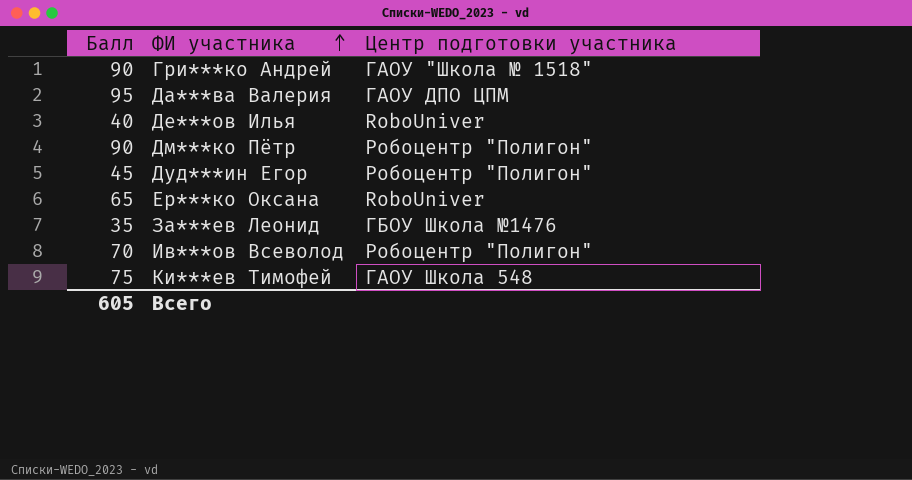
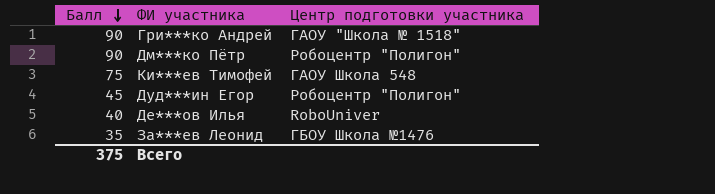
row order: ФИ участника ascending -> Балл descending
row Да***ва Валерия: 95 | ГАОУ ДПО ЦПМ -> none
row Ер***ко Оксана: 65 | RoboUniver -> none
row Ив***ов Всеволод: 70 | Робоцентр "Полигон" -> none
Всего | Балл: 605 -> 375

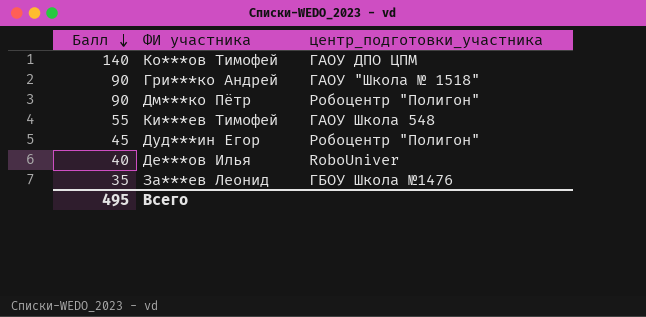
column name: Центр подготовки участника -> центр_подготовки_участника
row Ко***ов Тимофей: none -> 140 | ГАОУ ДПО ЦПМ
Ки***ев Тимофей | Балл: 75 -> 55
Всего | Балл: 375 -> 495

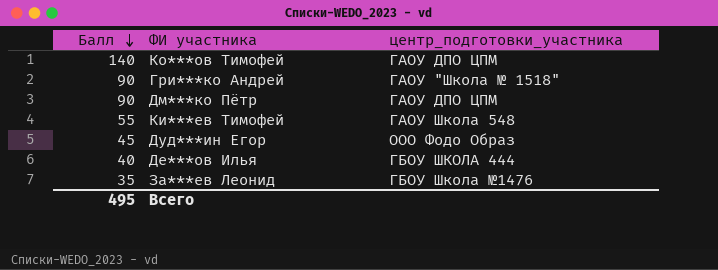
Дм***ко Пётр | центр_подготовки_участника: Робоцентр "Полигон" -> ГАОУ ДПО ЦПМ
Дуд***ин Егор | центр_подготовки_участника: Робоцентр "Полигон" -> ООО Фодо Образ
Де***ов Илья | центр_подготовки_участника: RoboUniver -> ГБОУ ШКОЛА 444

